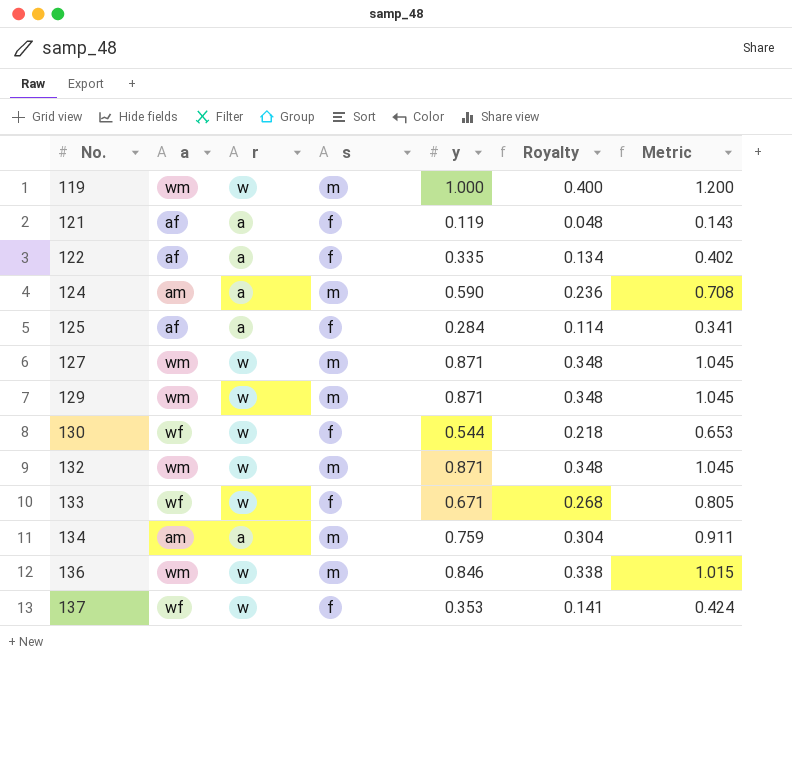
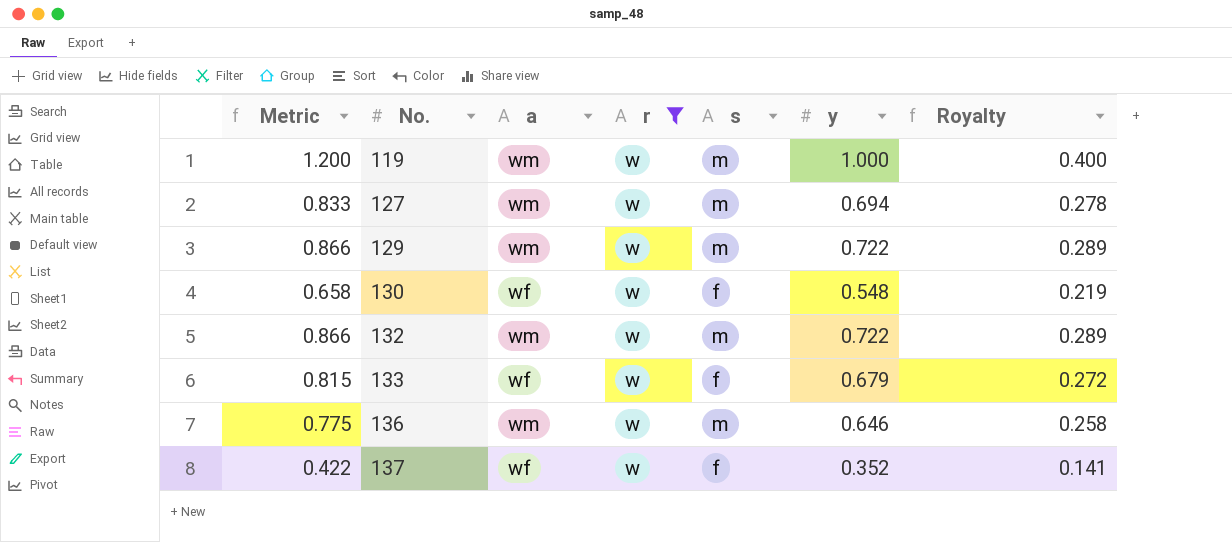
filter: none -> r = w
column Metric | position: 7 -> 1
127 | Metric: 1.045 -> 0.833
127 | y: 0.871 -> 0.694
127 | Royalty: 0.348 -> 0.278
129 | Metric: 1.045 -> 0.866
129 | y: 0.871 -> 0.722
129 | Royalty: 0.348 -> 0.289
130 | Metric: 0.653 -> 0.658
130 | y: 0.544 -> 0.548
130 | Royalty: 0.218 -> 0.219
132 | Metric: 1.045 -> 0.866
132 | y: 0.871 -> 0.722
132 | Royalty: 0.348 -> 0.289
133 | Metric: 0.805 -> 0.815
133 | y: 0.671 -> 0.679
133 | Royalty: 0.268 -> 0.272
136 | Metric: 1.015 -> 0.775
136 | y: 0.846 -> 0.646
136 | Royalty: 0.338 -> 0.258
137 | Metric: 0.424 -> 0.422
137 | y: 0.353 -> 0.352

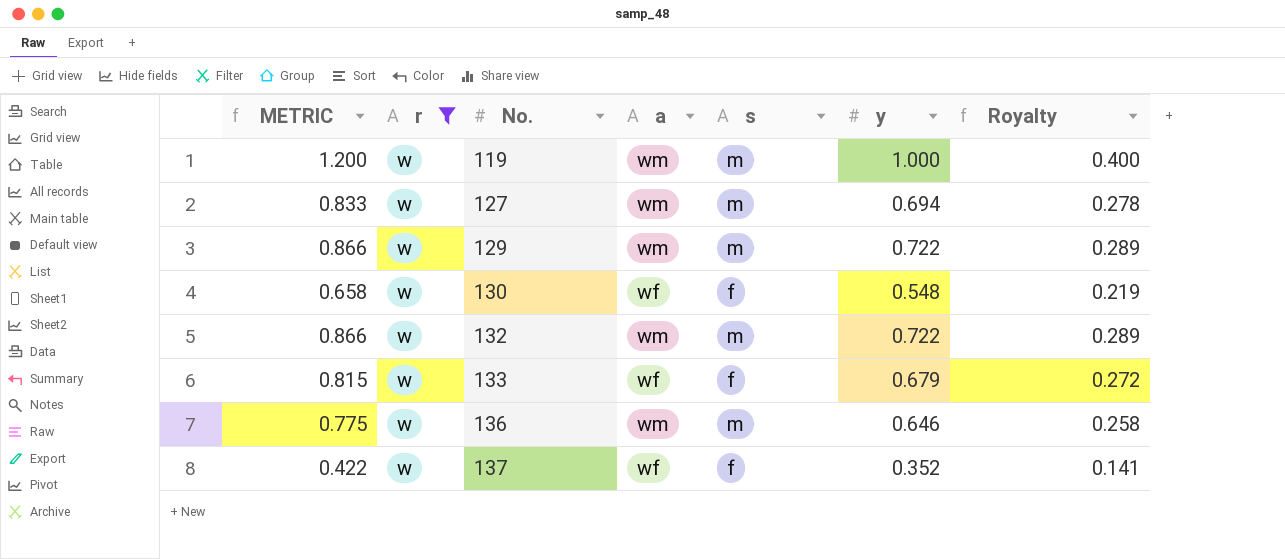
column name: Metric -> METRIC
column r | position: 4 -> 2

